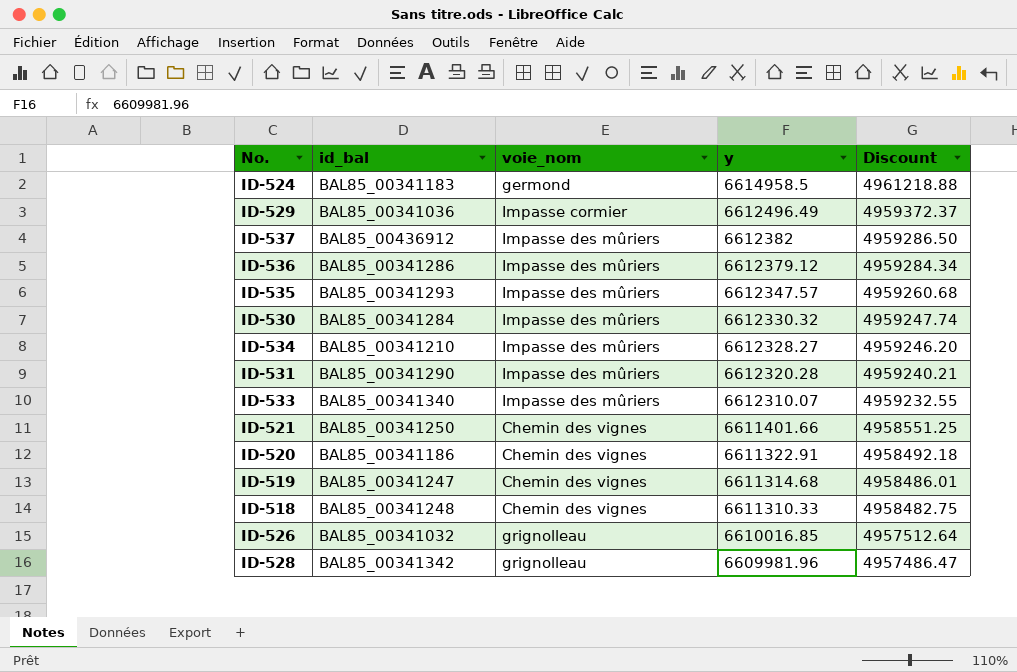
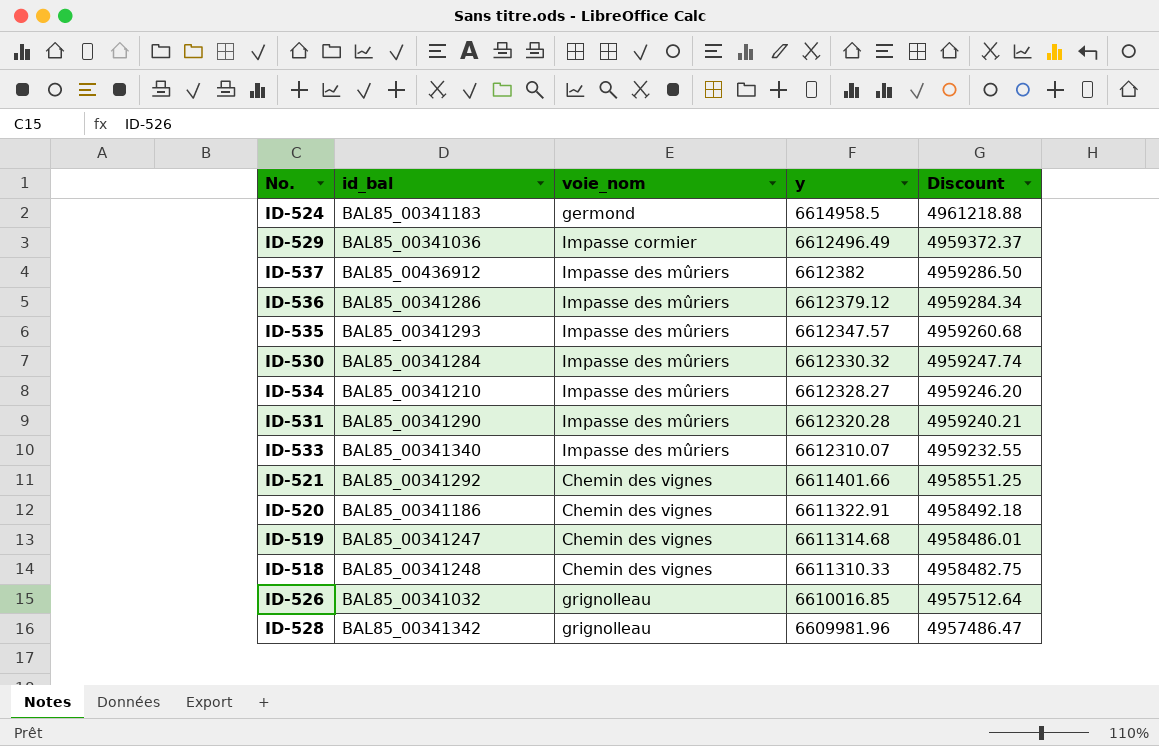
ID-521 | id_bal: BAL85_00341250 -> BAL85_00341292

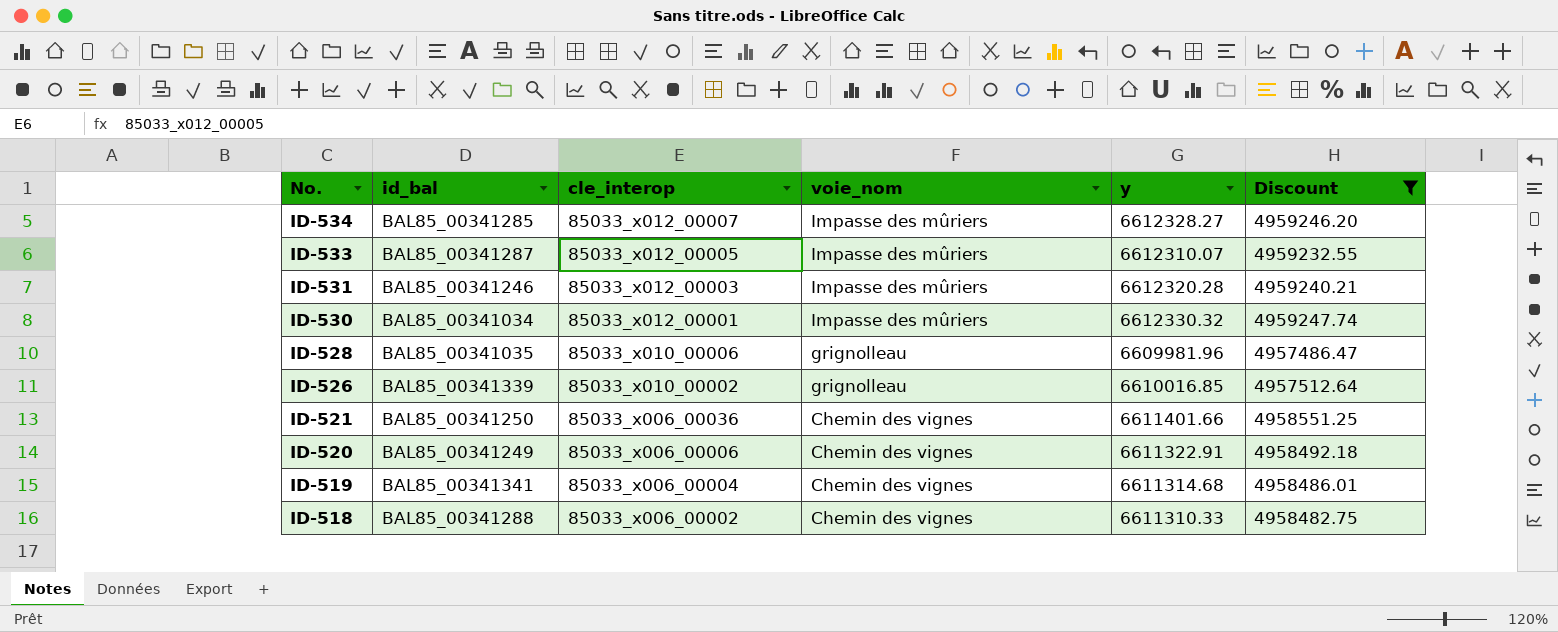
filter: none -> Discount <= 4959247.74
row order: y descending -> No. descending
column cle_interop | position: none -> 3
ID-534 | id_bal: BAL85_00341210 -> BAL85_00341285
ID-533 | id_bal: BAL85_00341340 -> BAL85_00341287
ID-531 | id_bal: BAL85_00341290 -> BAL85_00341246
ID-530 | id_bal: BAL85_00341284 -> BAL85_00341034
ID-528 | id_bal: BAL85_00341342 -> BAL85_00341035
ID-526 | id_bal: BAL85_00341032 -> BAL85_00341339
ID-521 | id_bal: BAL85_00341292 -> BAL85_00341250
ID-520 | id_bal: BAL85_00341186 -> BAL85_00341249
ID-519 | id_bal: BAL85_00341247 -> BAL85_00341341
ID-518 | id_bal: BAL85_00341248 -> BAL85_00341288

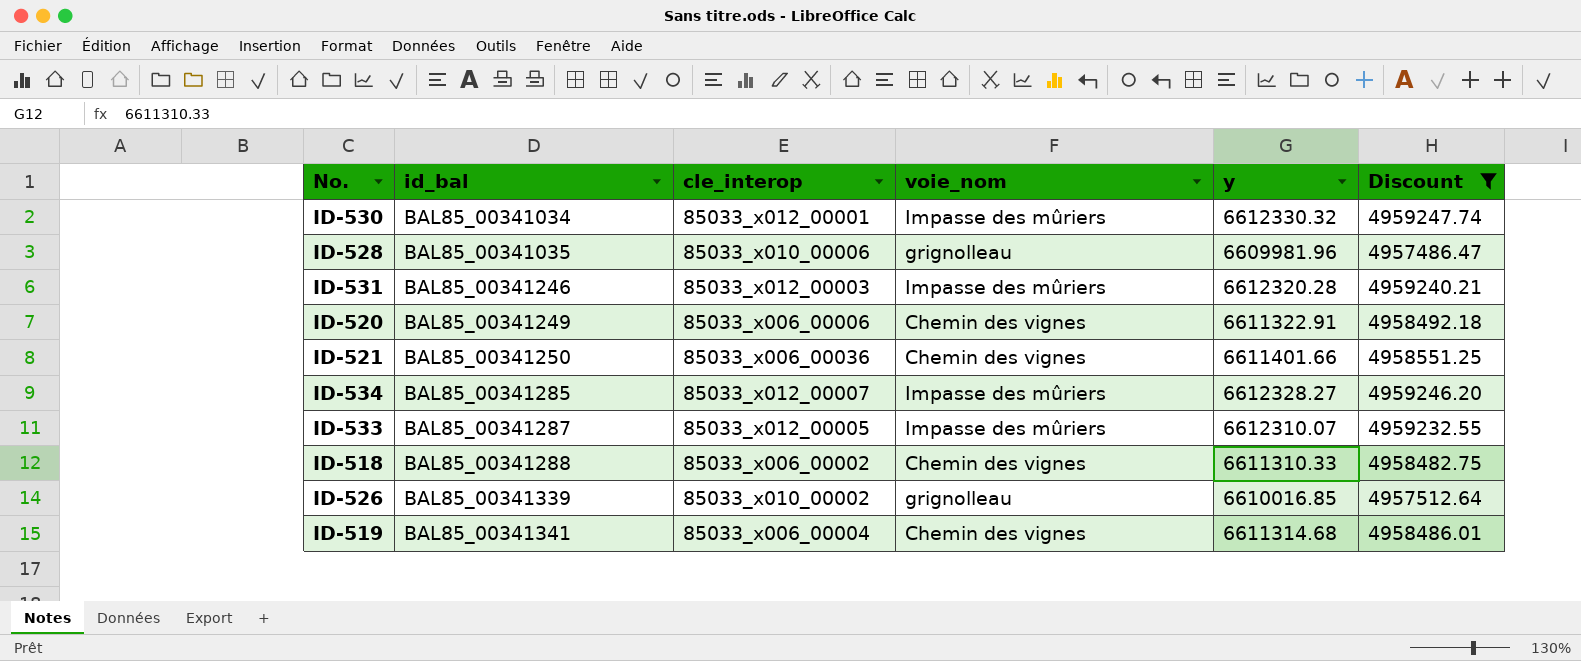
row order: No. descending -> id_bal ascending

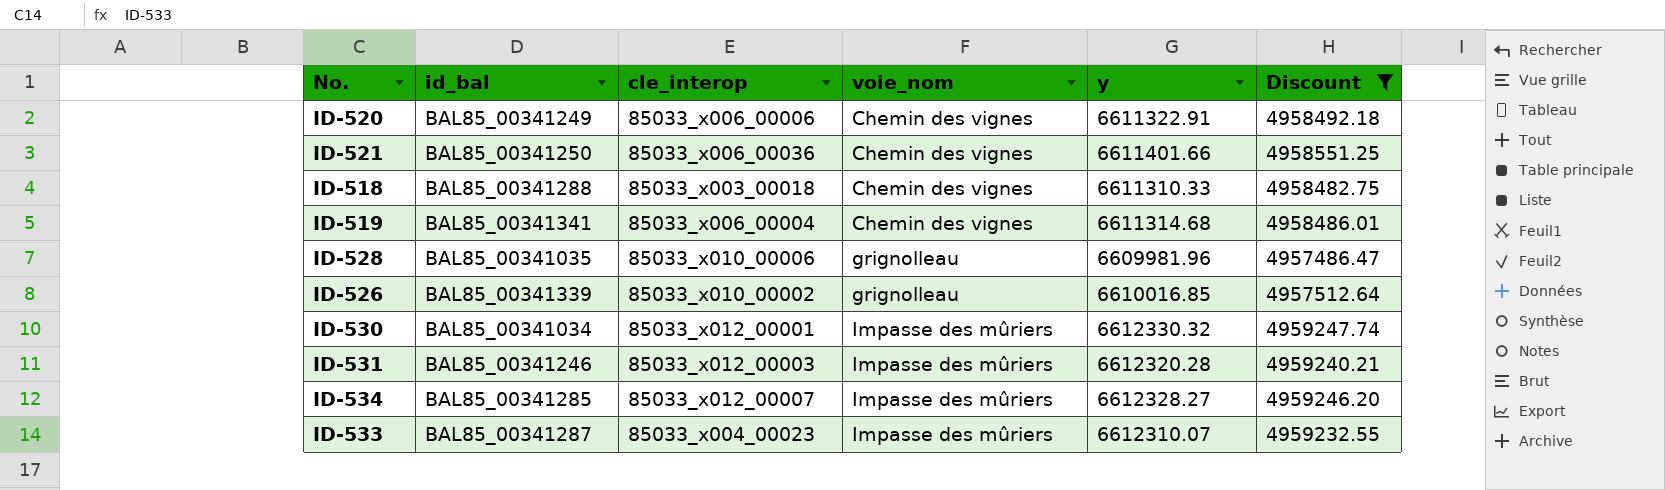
row order: id_bal ascending -> voie_nom ascending
ID-518 | cle_interop: 85033_x006_00002 -> 85033_x003_00018
ID-533 | cle_interop: 85033_x012_00005 -> 85033_x004_00023

